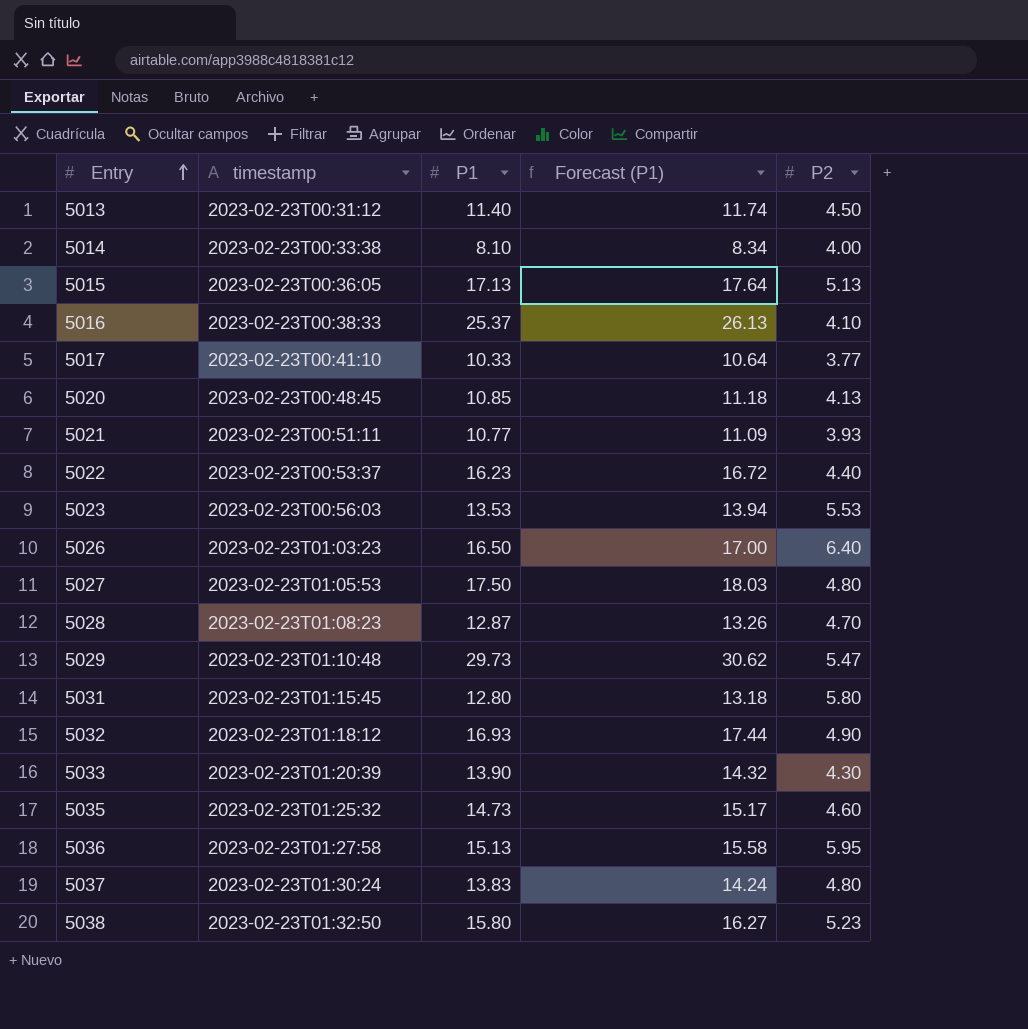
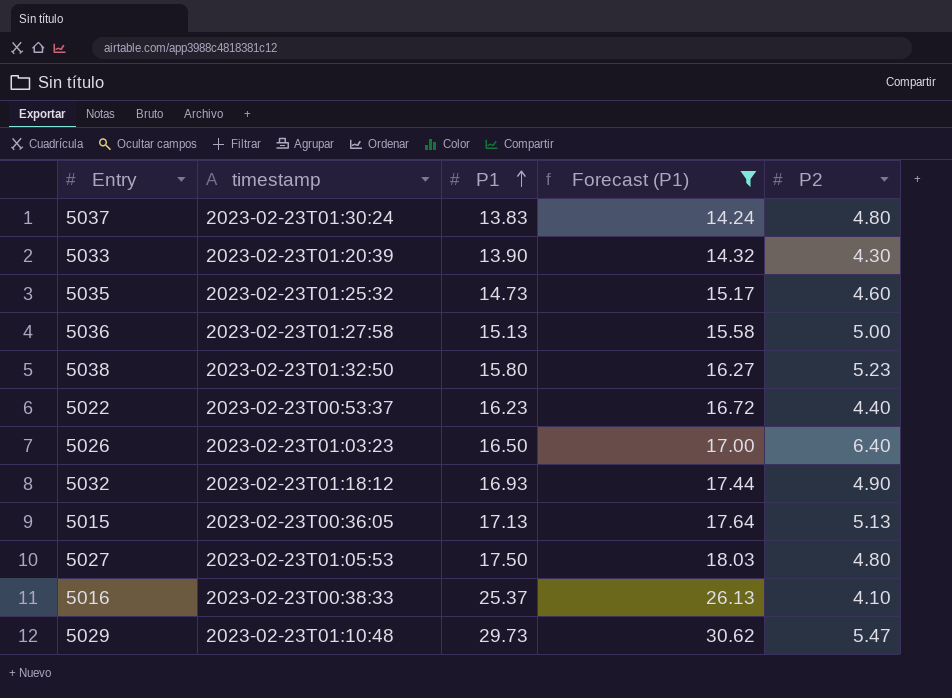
filter: none -> Forecast (P1) >= 14.24
row order: Entry ascending -> P1 ascending
5036 | P2: 5.95 -> 5.00

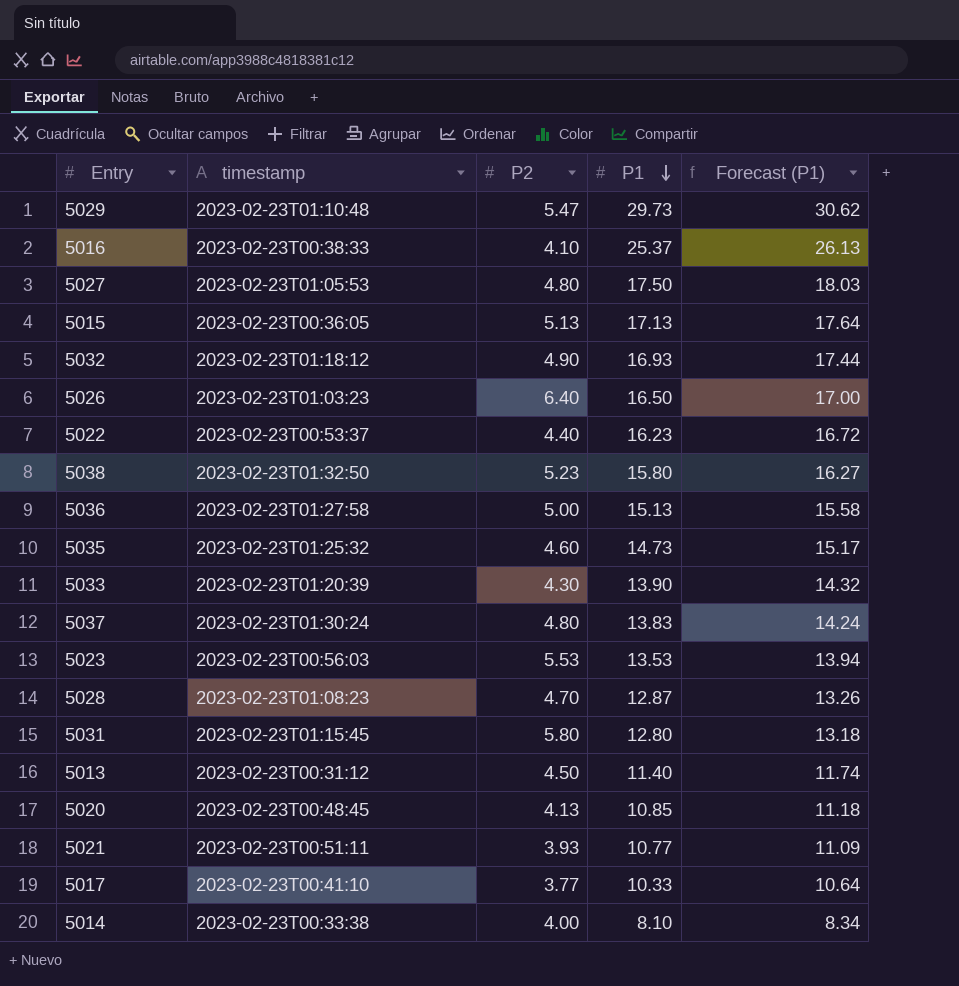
filter: Forecast (P1) >= 14.24 -> none
row order: P1 ascending -> P1 descending
column P2 | position: 5 -> 3

